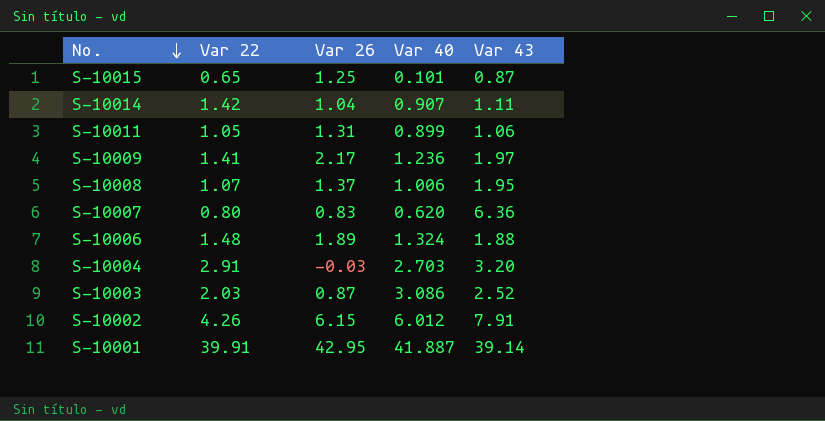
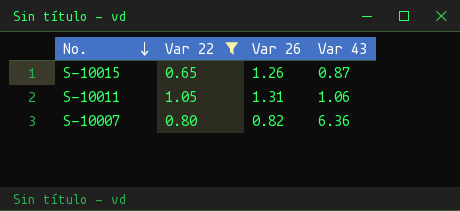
filter: none -> Var 22 <= 1.05
column Var 40 | position: 4 -> none
S-10015 | Var 26: 1.25 -> 1.26
S-10007 | Var 26: 0.83 -> 0.82

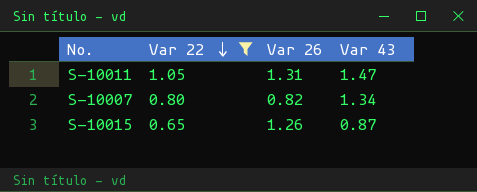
row order: No. descending -> Var 22 descending
S-10011 | Var 43: 1.06 -> 1.47
S-10007 | Var 43: 6.36 -> 1.34

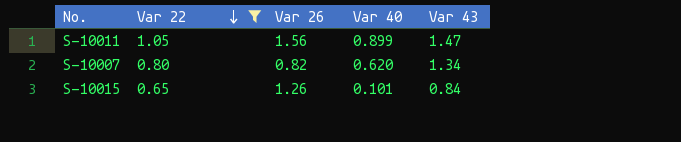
column Var 40 | position: none -> 4
S-10011 | Var 26: 1.31 -> 1.56
S-10015 | Var 43: 0.87 -> 0.84

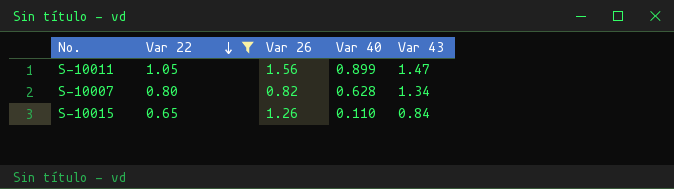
S-10007 | Var 40: 0.620 -> 0.628
S-10015 | Var 40: 0.101 -> 0.110

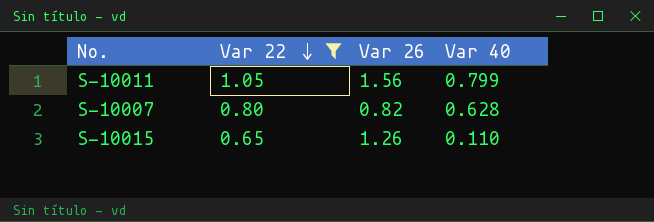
column Var 43 | position: 5 -> none
S-10011 | Var 40: 0.899 -> 0.799

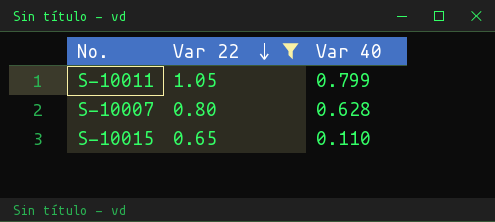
column Var 26 | position: 3 -> none

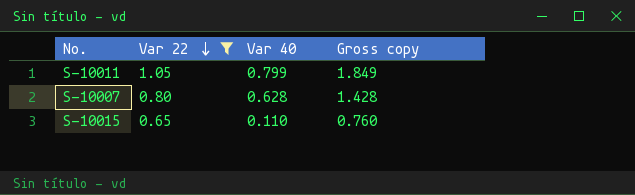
column Gross copy | formula: none -> [Var 22] + [Var 40]

